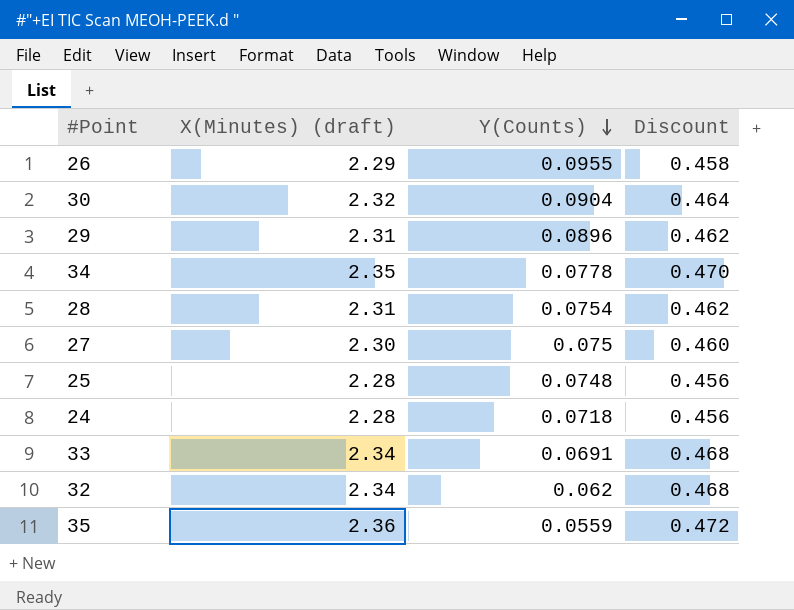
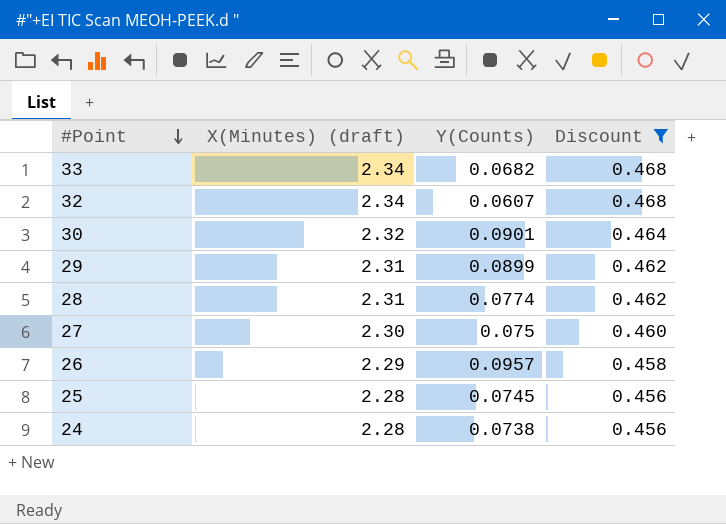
filter: none -> Discount <= 0.468
row order: Y(Counts) descending -> #Point descending
33 | Y(Counts): 0.0691 -> 0.0682
32 | Y(Counts): 0.062 -> 0.0607
30 | Y(Counts): 0.0904 -> 0.0901
29 | Y(Counts): 0.0896 -> 0.0899
28 | Y(Counts): 0.0754 -> 0.0774
26 | Y(Counts): 0.0955 -> 0.0957
25 | Y(Counts): 0.0748 -> 0.0745
24 | Y(Counts): 0.0718 -> 0.0738

